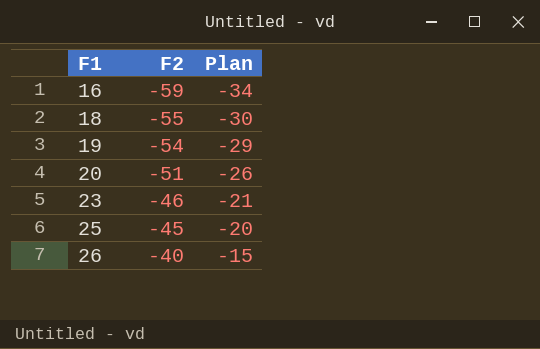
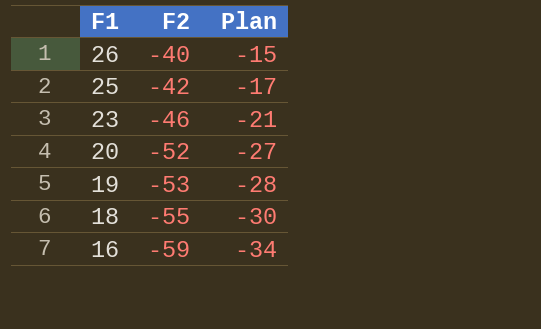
row order: F1 ascending -> F1 descending
25 | F2: -45 -> -42
25 | Plan: -20 -> -17
20 | F2: -51 -> -52
20 | Plan: -26 -> -27
19 | F2: -54 -> -53
19 | Plan: -29 -> -28

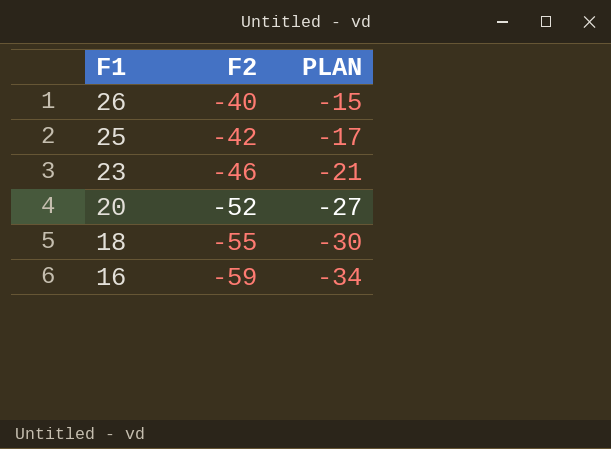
column name: Plan -> PLAN
row 19: -53 | -28 -> none

